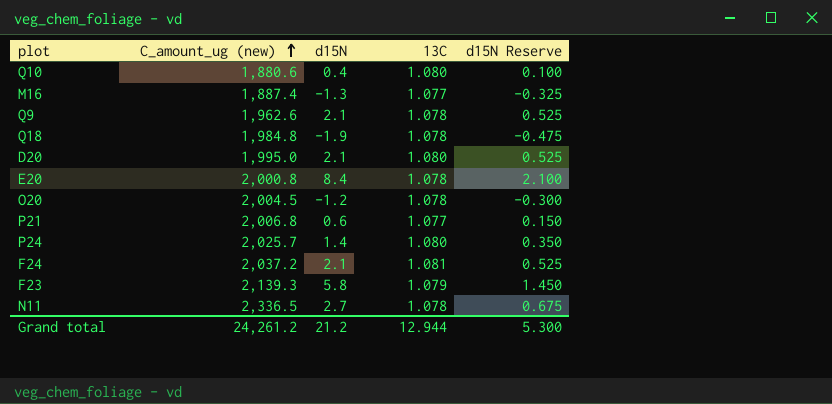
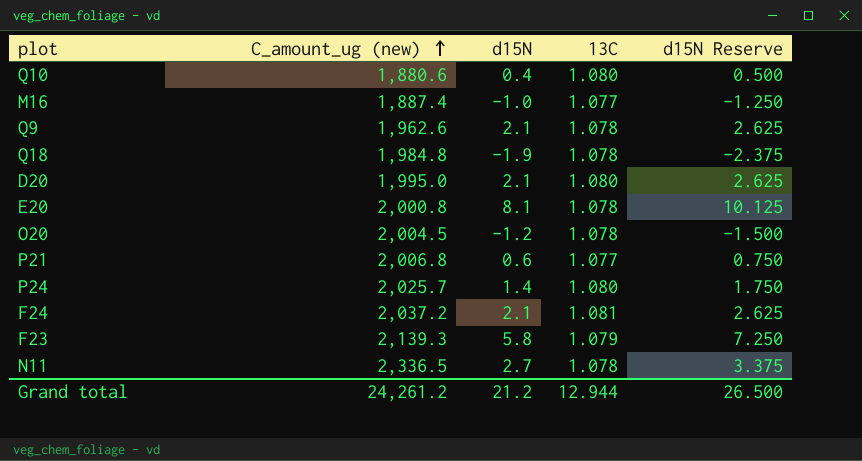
column d15N Reserve | formula: [d15N] * 0.25 -> [d15N] * 1.25
M16 | d15N: -1.3 -> -1.0
E20 | d15N: 8.4 -> 8.1
Grand total | d15N Reserve: 5.300 -> 26.500

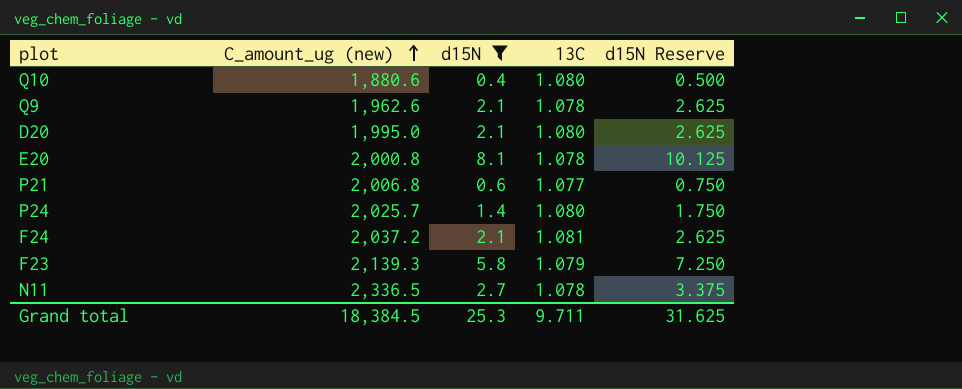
filter: none -> d15N >= 0.4
Grand total | C_amount_ug (new): 24,261.2 -> 18,384.5
Grand total | d15N: 21.2 -> 25.3
Grand total | 13C: 12.944 -> 9.711
Grand total | d15N Reserve: 26.500 -> 31.625

